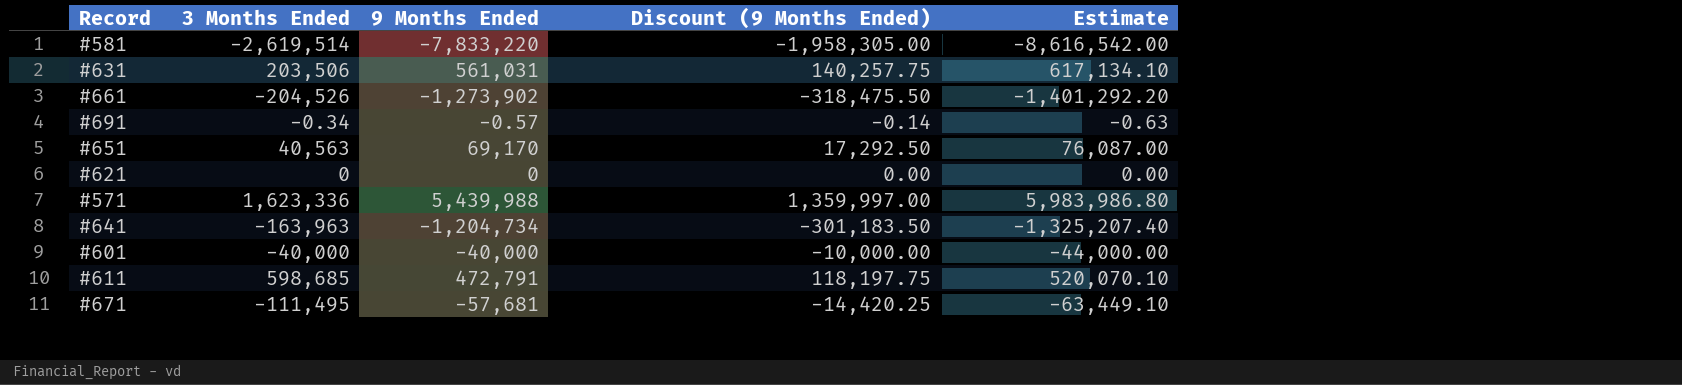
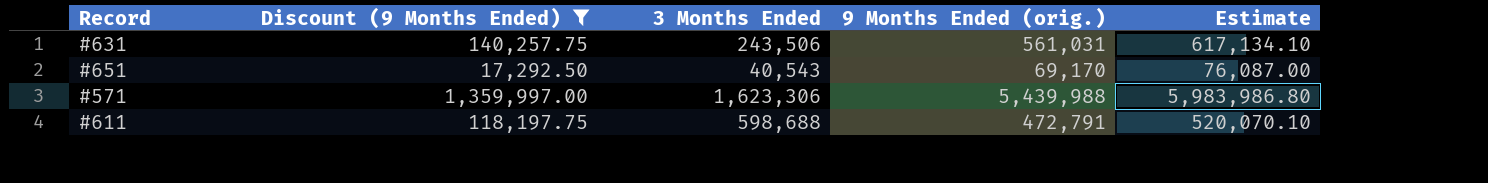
filter: none -> Discount (9 Months Ended) >= 17,292.50
column Discount (9 Months Ended) | position: 4 -> 2
column name: 9 Months Ended -> 9 Months Ended (orig.)
#631 | 3 Months Ended: 203,506 -> 243,506
#651 | 3 Months Ended: 40,563 -> 40,543
#571 | 3 Months Ended: 1,623,336 -> 1,623,306
#611 | 3 Months Ended: 598,685 -> 598,688

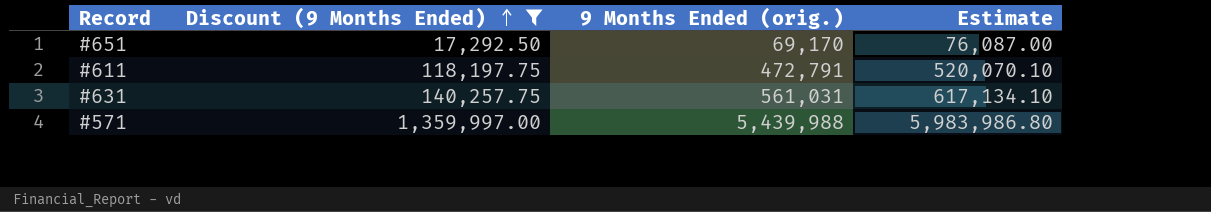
row order: none -> Discount (9 Months Ended) ascending
column 3 Months Ended | position: 3 -> none

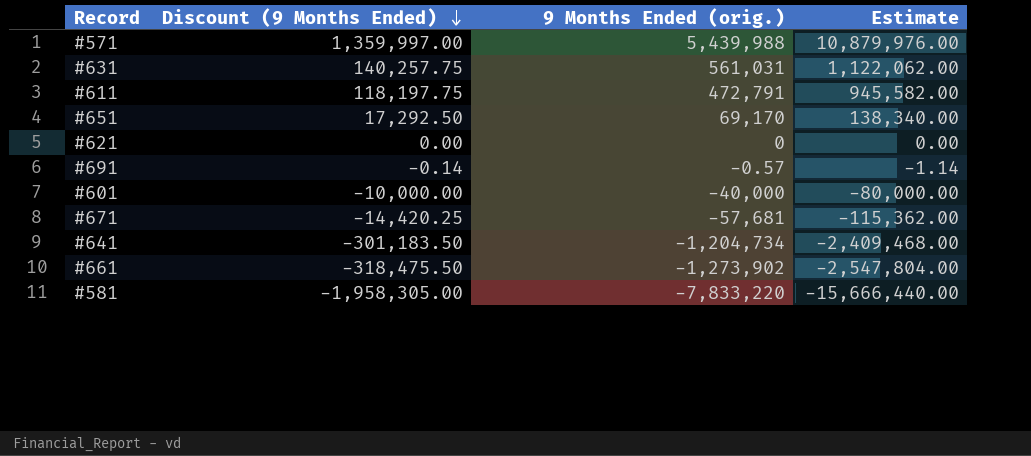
filter: Discount (9 Months Ended) >= 17,292.50 -> none
row order: Discount (9 Months Ended) ascending -> Discount (9 Months Ended) descending
column Estimate | formula: [9 Months Ended (orig.)] * 1.1 -> [9 Months Ended (orig.)] * 2

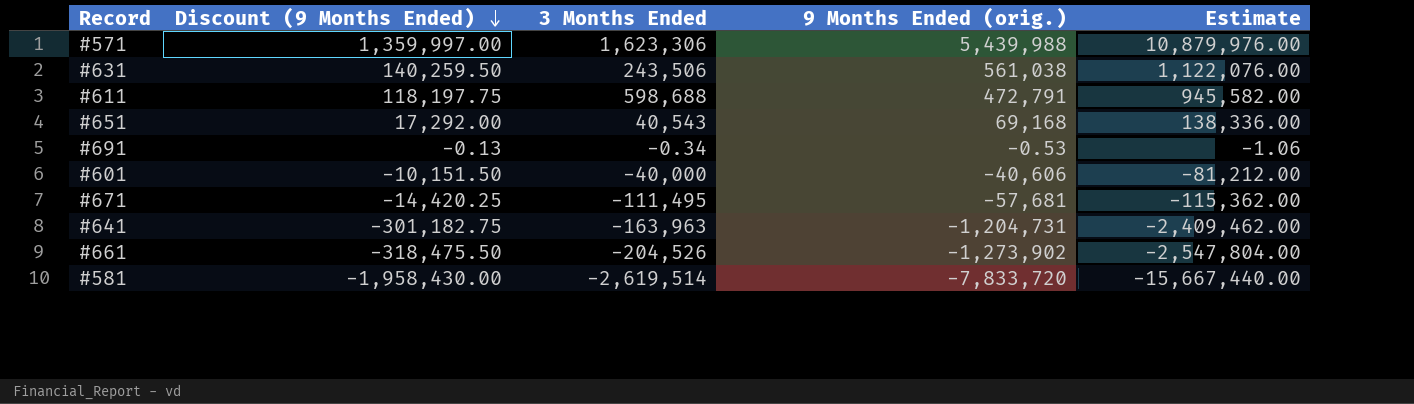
column 3 Months Ended | position: none -> 3
row #621: 0.00 | 0 | 0.00 -> none
#631 | Discount (9 Months Ended): 140,257.75 -> 140,259.50
#631 | 9 Months Ended (orig.): 561,031 -> 561,038
#631 | Estimate: 1,122,062.00 -> 1,122,076.00
#651 | Discount (9 Months Ended): 17,292.50 -> 17,292.00
#651 | 9 Months Ended (orig.): 69,170 -> 69,168
#651 | Estimate: 138,340.00 -> 138,336.00
#691 | Discount (9 Months Ended): -0.14 -> -0.13
#691 | 9 Months Ended (orig.): -0.57 -> -0.53
#691 | Estimate: -1.14 -> -1.06
#601 | Discount (9 Months Ended): -10,000.00 -> -10,151.50
#601 | 9 Months Ended (orig.): -40,000 -> -40,606
#601 | Estimate: -80,000.00 -> -81,212.00
#641 | Discount (9 Months Ended): -301,183.50 -> -301,182.75
#641 | 9 Months Ended (orig.): -1,204,734 -> -1,204,731
#641 | Estimate: -2,409,468.00 -> -2,409,462.00
#581 | Discount (9 Months Ended): -1,958,305.00 -> -1,958,430.00
#581 | 9 Months Ended (orig.): -7,833,220 -> -7,833,720
#581 | Estimate: -15,666,440.00 -> -15,667,440.00

